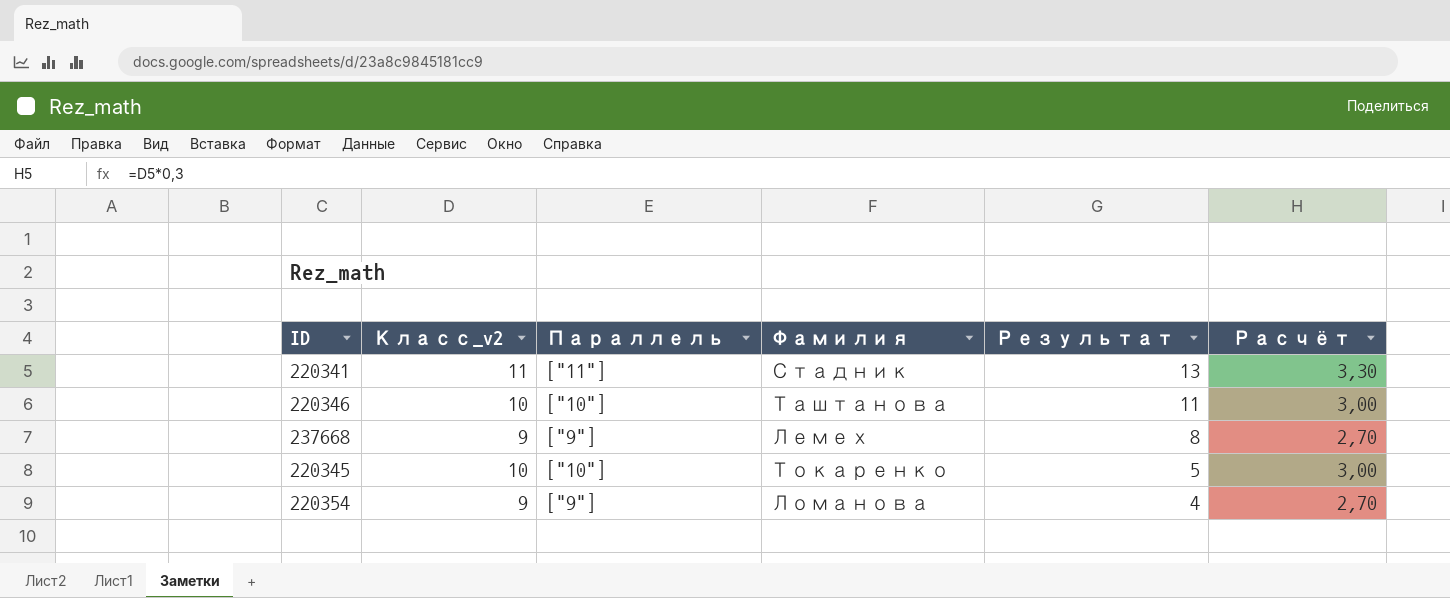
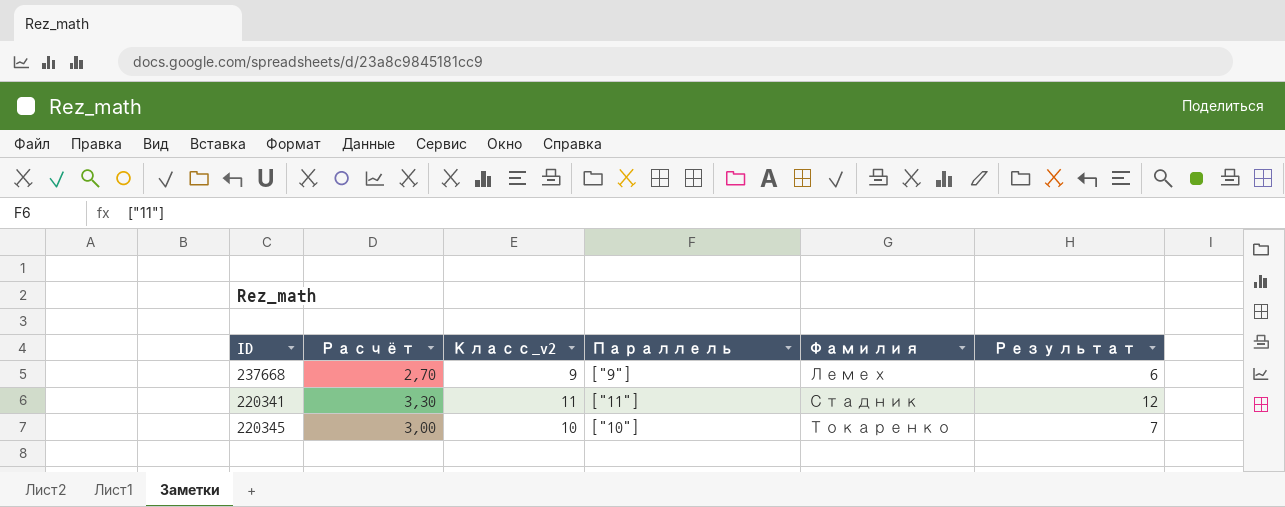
row order: Результат descending -> Фамилия ascending
column Расчёт | position: 6 -> 2
row 220346: 10 | ["10"] | Таштанова | 11 | 3,00 -> none
row 220354: 9 | ["9"] | Ломанова | 4 | 2,70 -> none
237668 | Результат: 8 -> 6
220341 | Результат: 13 -> 12
220345 | Результат: 5 -> 7

